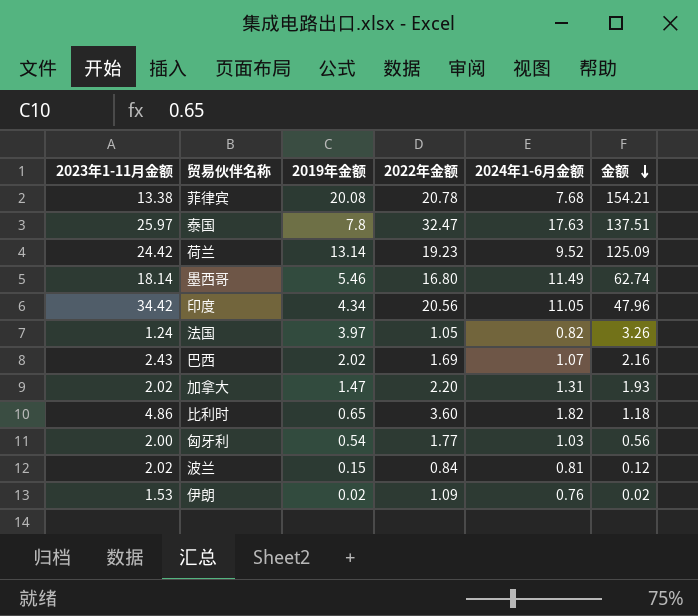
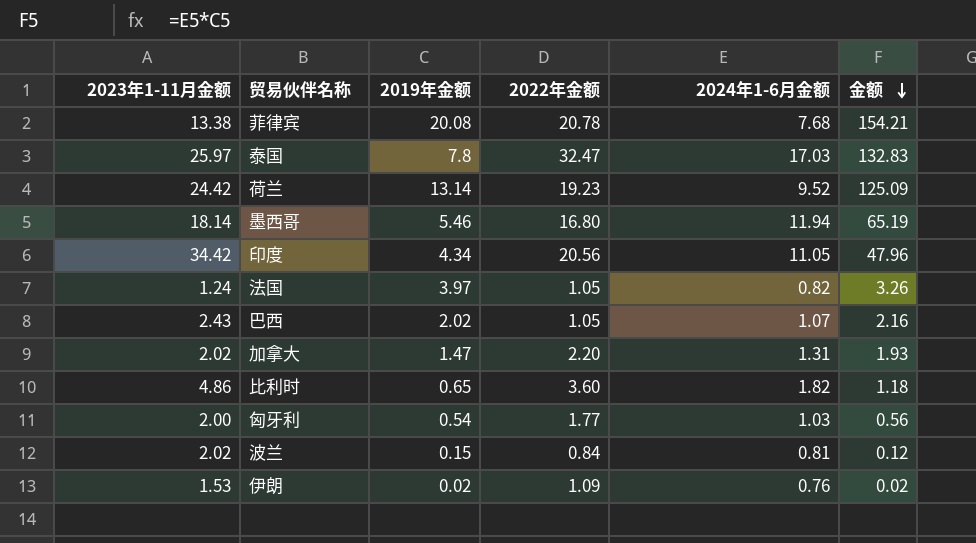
泰国 | 2024年1-6月金额: 17.63 -> 17.03
泰国 | 金额: 137.51 -> 132.83
墨西哥 | 2024年1-6月金额: 11.49 -> 11.94
墨西哥 | 金额: 62.74 -> 65.19
巴西 | 2022年金额: 1.69 -> 1.05

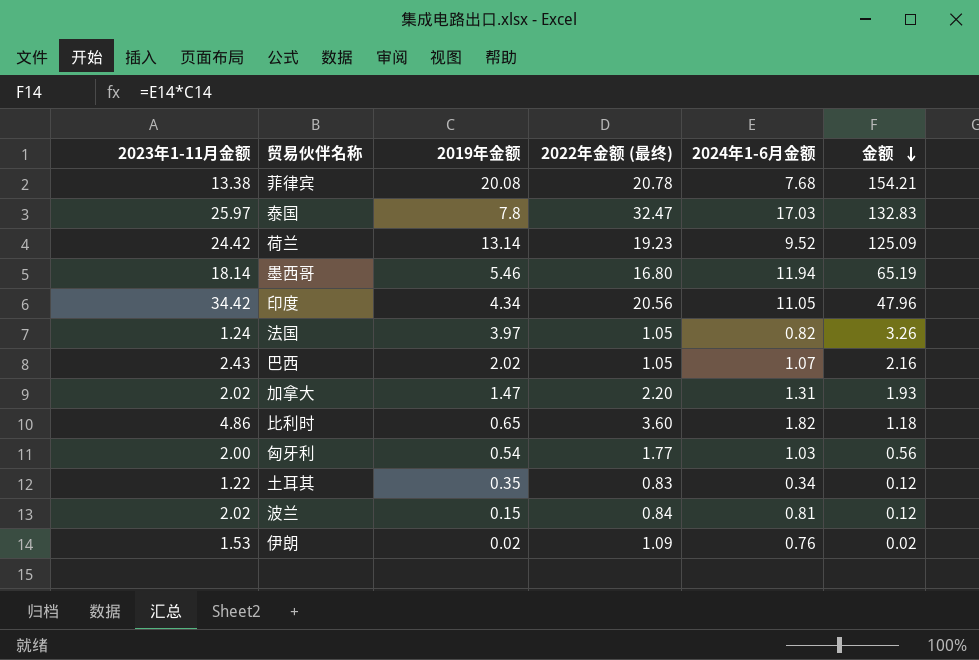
column name: 2022年金额 -> 2022年金额 (最终)
row 土耳其: none -> 1.22 | 0.35 | 0.83 | 0.34 | 0.12

